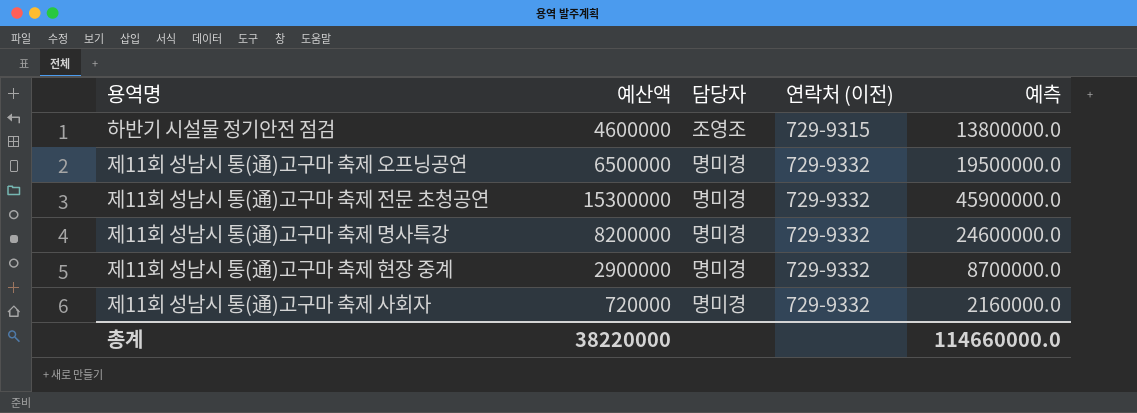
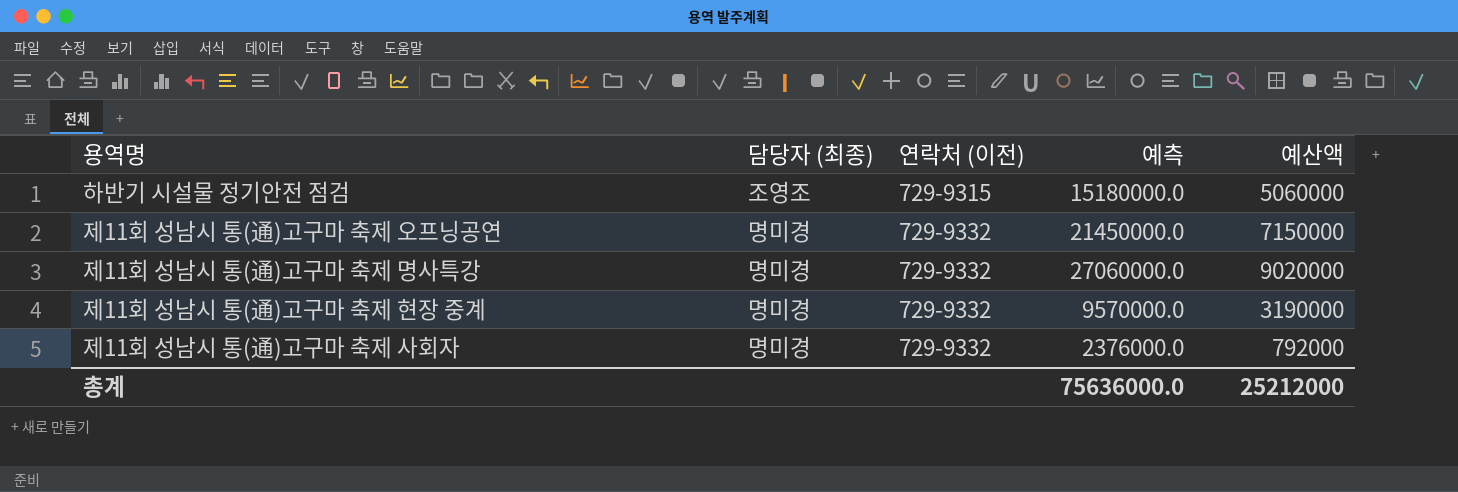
column name: 담당자 -> 담당자 (최종)
column 예산액 | position: 2 -> 5
row 제11회 성남시 통(通)고구마 축제 전문 초청공연: 15300000 | 명미경 | 729-9332 | 45900000.0 -> none
하반기 시설물 정기안전 점검 | 예측: 13800000.0 -> 15180000.0
하반기 시설물 정기안전 점검 | 예산액: 4600000 -> 5060000
제11회 성남시 통(通)고구마 축제 오프닝공연 | 예측: 19500000.0 -> 21450000.0
제11회 성남시 통(通)고구마 축제 오프닝공연 | 예산액: 6500000 -> 7150000
제11회 성남시 통(通)고구마 축제 명사특강 | 예측: 24600000.0 -> 27060000.0
제11회 성남시 통(通)고구마 축제 명사특강 | 예산액: 8200000 -> 9020000
제11회 성남시 통(通)고구마 축제 현장 중계 | 예측: 8700000.0 -> 9570000.0
제11회 성남시 통(通)고구마 축제 현장 중계 | 예산액: 2900000 -> 3190000
제11회 성남시 통(通)고구마 축제 사회자 | 예측: 2160000.0 -> 2376000.0
제11회 성남시 통(通)고구마 축제 사회자 | 예산액: 720000 -> 792000
총계 | 예측: 114660000.0 -> 75636000.0
총계 | 예산액: 38220000 -> 25212000

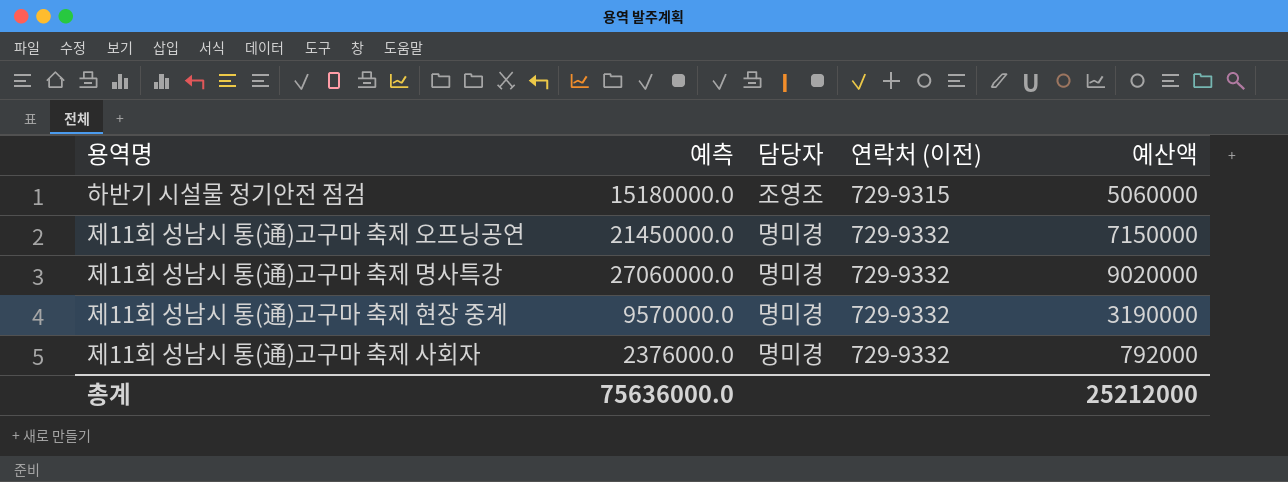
column 예측 | position: 4 -> 2
column name: 담당자 (최종) -> 담당자

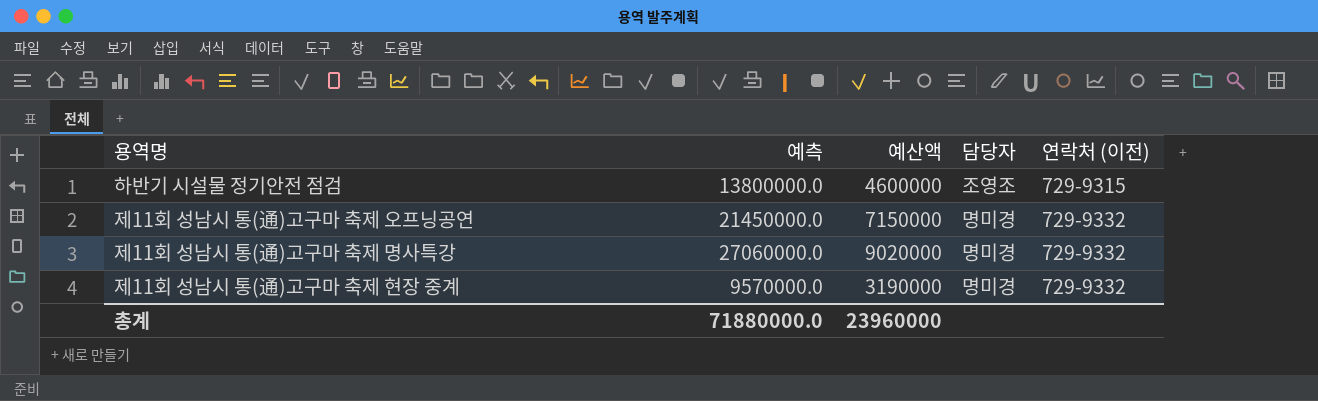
column 예산액 | position: 5 -> 3
row 제11회 성남시 통(通)고구마 축제 사회자: 2376000.0 | 명미경 | 729-9332 | 792000 -> none
하반기 시설물 정기안전 점검 | 예측: 15180000.0 -> 13800000.0
하반기 시설물 정기안전 점검 | 예산액: 5060000 -> 4600000
총계 | 예측: 75636000.0 -> 71880000.0
총계 | 예산액: 25212000 -> 23960000

